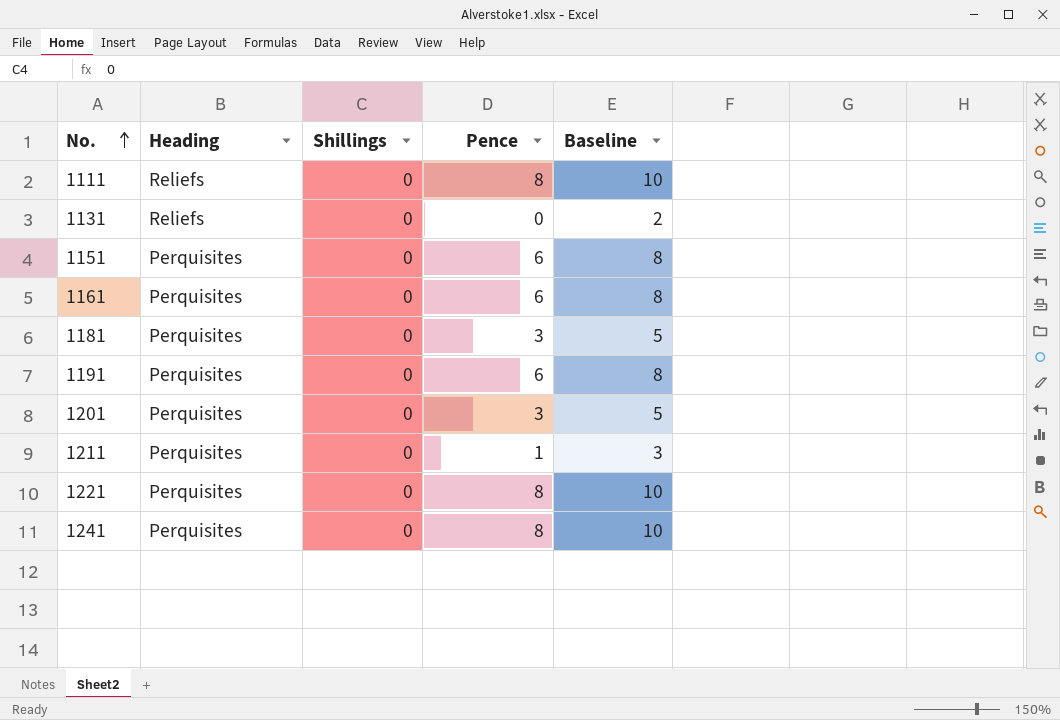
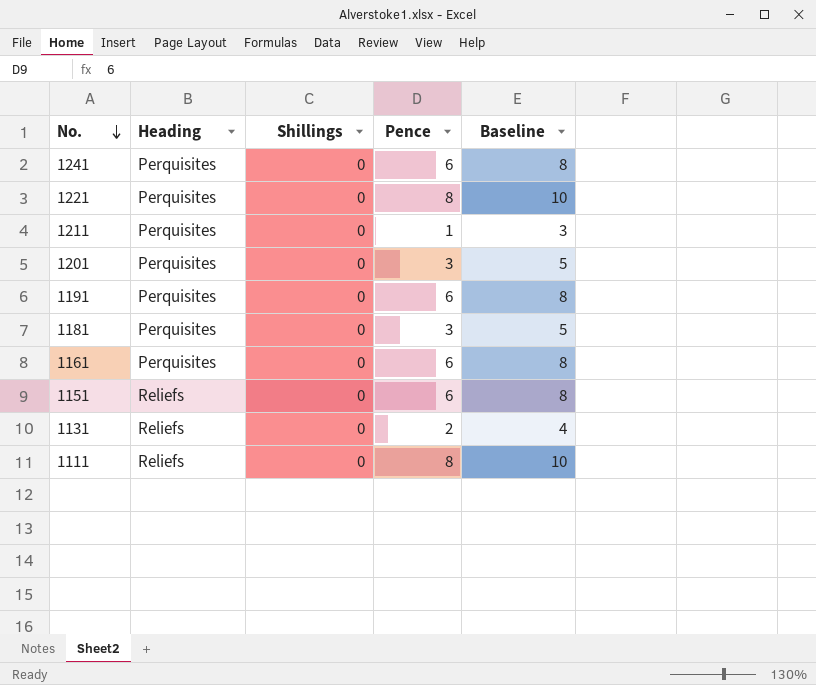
row order: No. ascending -> No. descending
1241 | Pence: 8 -> 6
1241 | Baseline: 10 -> 8
1151 | Heading: Perquisites -> Reliefs
1131 | Pence: 0 -> 2
1131 | Baseline: 2 -> 4

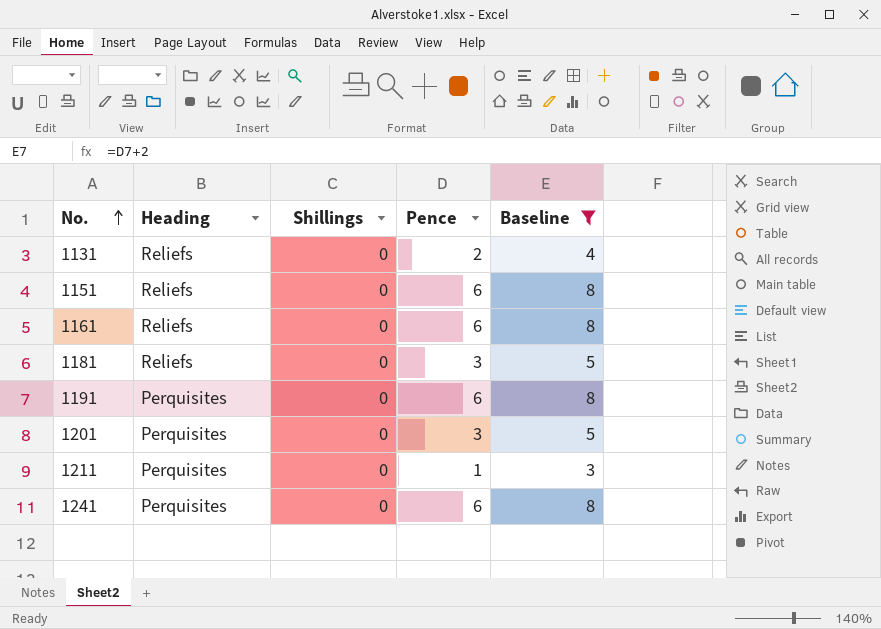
filter: none -> Baseline != 10
row order: No. descending -> No. ascending
1161 | Heading: Perquisites -> Reliefs
1181 | Heading: Perquisites -> Reliefs

